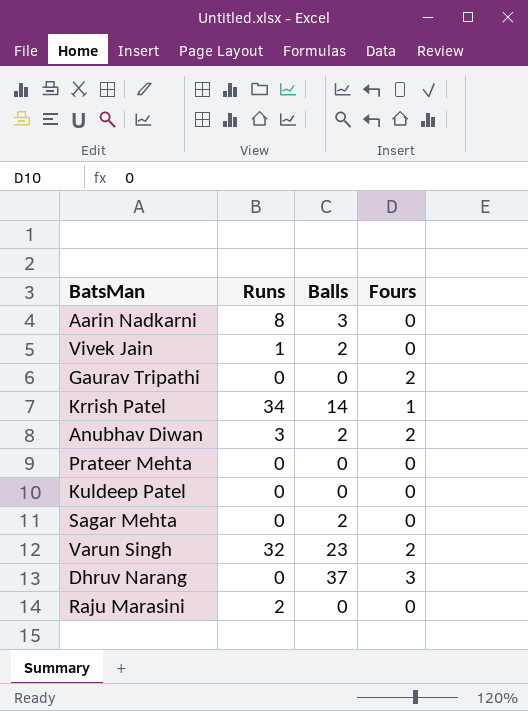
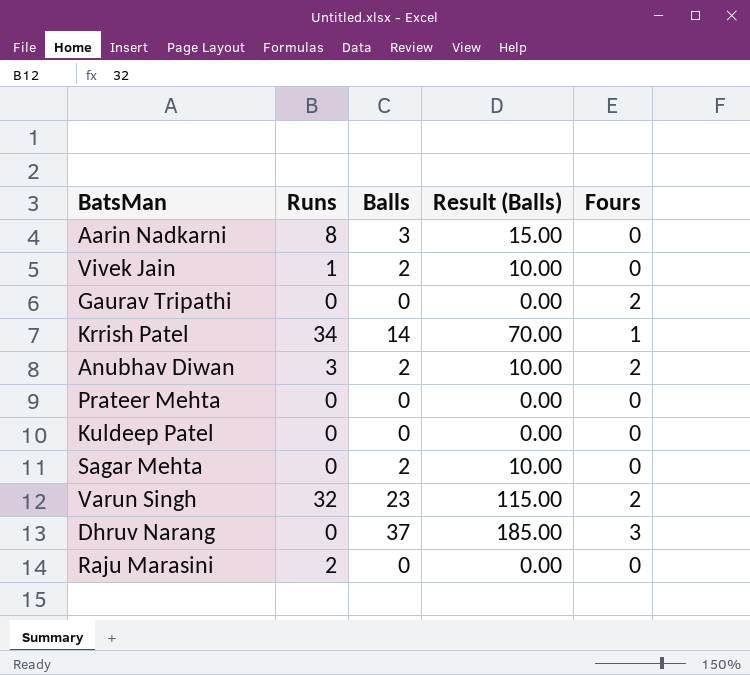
column Result (Balls) | formula: none -> [Balls] * 5

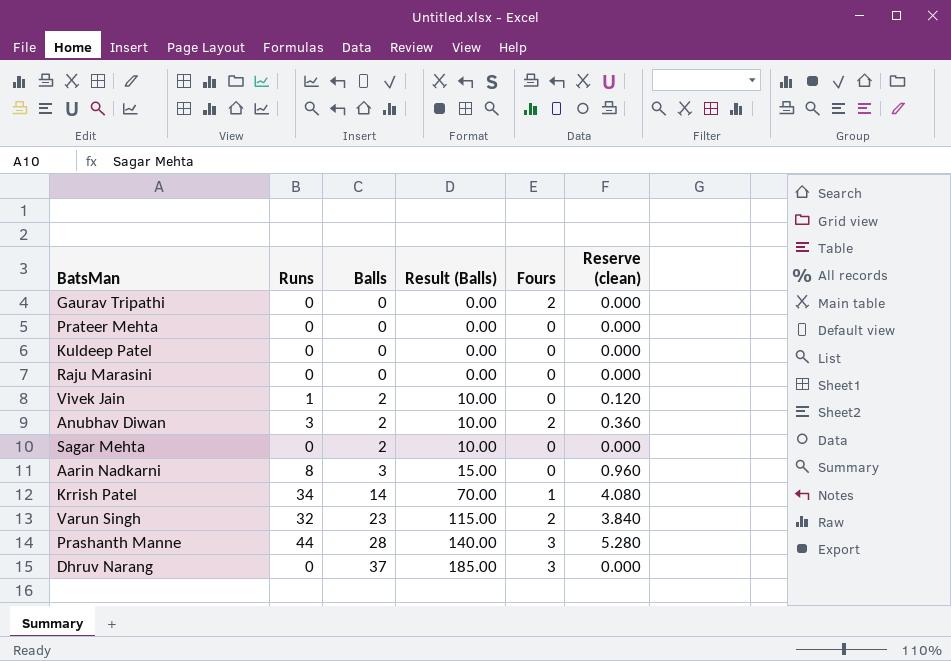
row order: none -> Balls ascending
column Reserve (clean) | formula: none -> [Runs] * 0.12
Raju Marasini | Runs: 2 -> 0
row Prashanth Manne: none -> 44 | 28 | 140.00 | 3 | 5.280

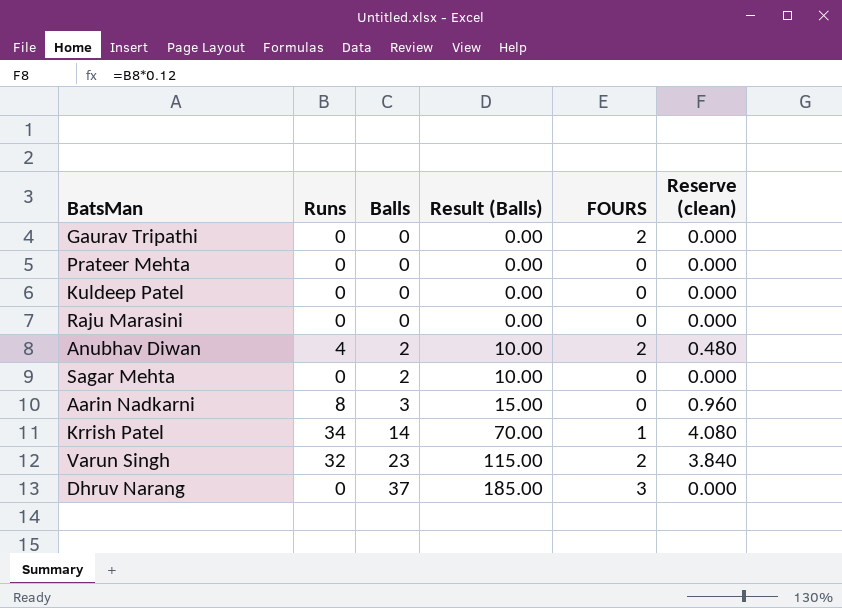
column name: Fours -> FOURS
row Vivek Jain: 1 | 2 | 10.00 | 0 | 0.120 -> none
row Prashanth Manne: 44 | 28 | 140.00 | 3 | 5.280 -> none
Anubhav Diwan | Runs: 3 -> 4
Anubhav Diwan | Reserve (clean): 0.360 -> 0.480

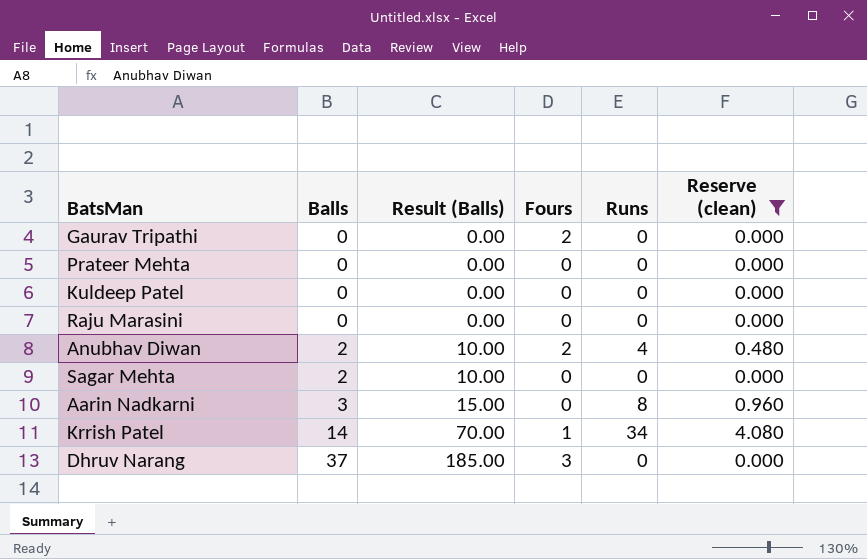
filter: none -> Reserve (clean) != 3.840
column name: FOURS -> Fours
column Runs | position: 2 -> 5

